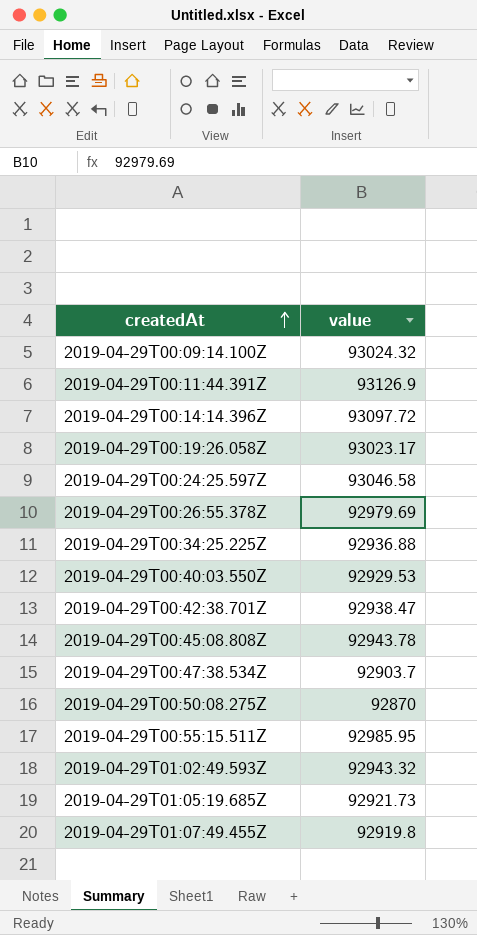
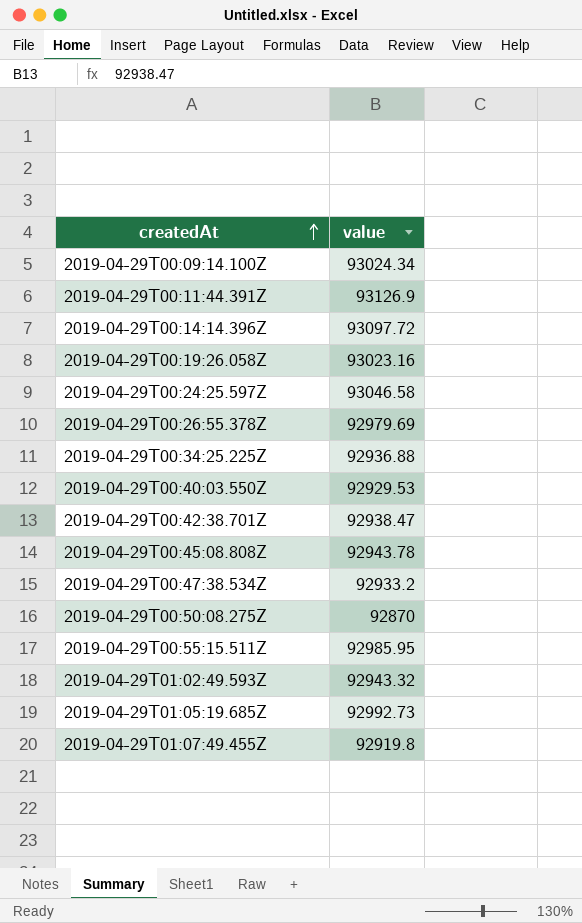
2019-04-29T00:09:14.100Z | value: 93024.32 -> 93024.34
2019-04-29T00:19:26.058Z | value: 93023.17 -> 93023.16
2019-04-29T00:47:38.534Z | value: 92903.7 -> 92933.2
2019-04-29T01:05:19.685Z | value: 92921.73 -> 92992.73

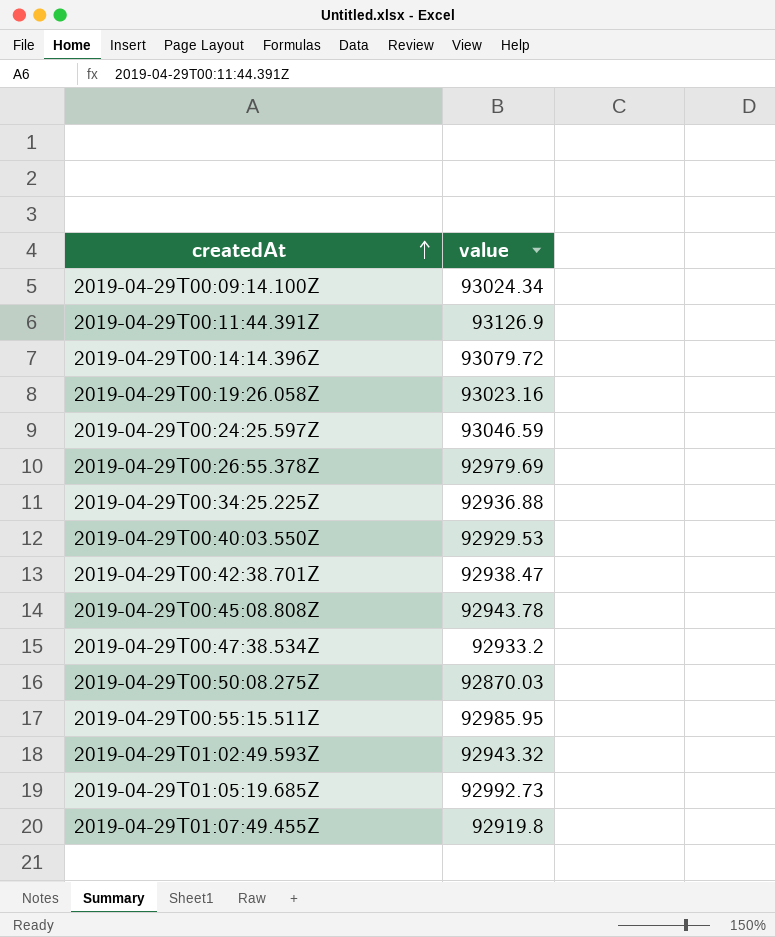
2019-04-29T00:14:14.396Z | value: 93097.72 -> 93079.72
2019-04-29T00:24:25.597Z | value: 93046.58 -> 93046.59
2019-04-29T00:50:08.275Z | value: 92870 -> 92870.03

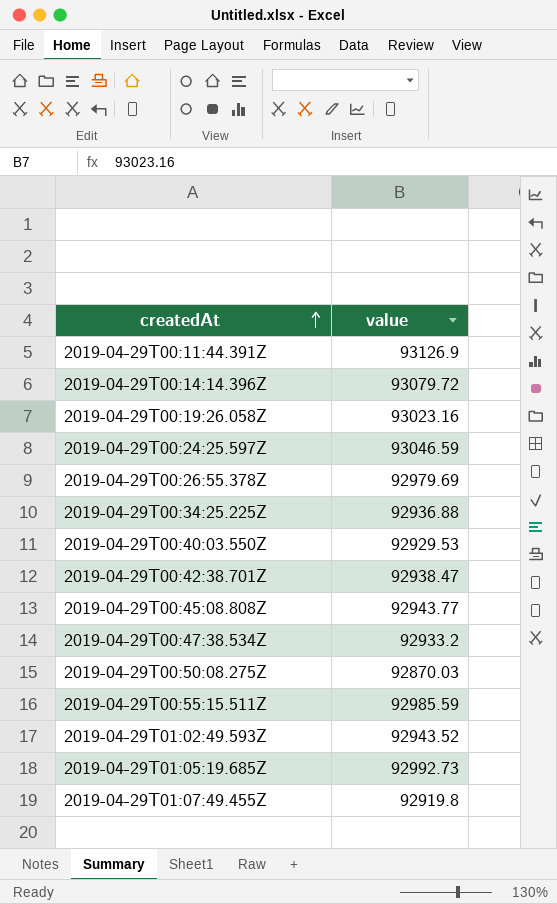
row 2019-04-29T00:09:14.100Z: 93024.34 -> none
2019-04-29T00:45:08.808Z | value: 92943.78 -> 92943.77
2019-04-29T00:55:15.511Z | value: 92985.95 -> 92985.59
2019-04-29T01:02:49.593Z | value: 92943.32 -> 92943.52

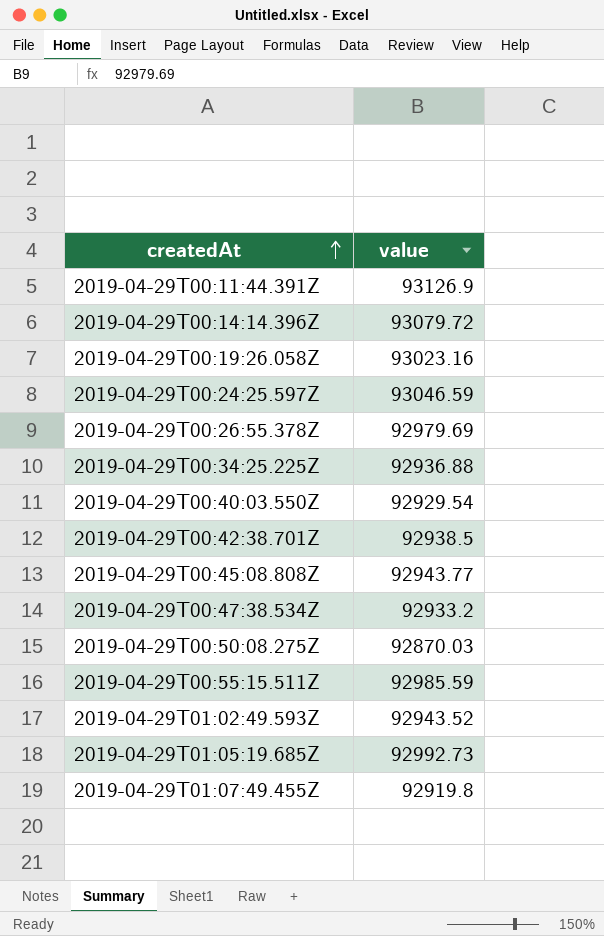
2019-04-29T00:40:03.550Z | value: 92929.53 -> 92929.54
2019-04-29T00:42:38.701Z | value: 92938.47 -> 92938.5

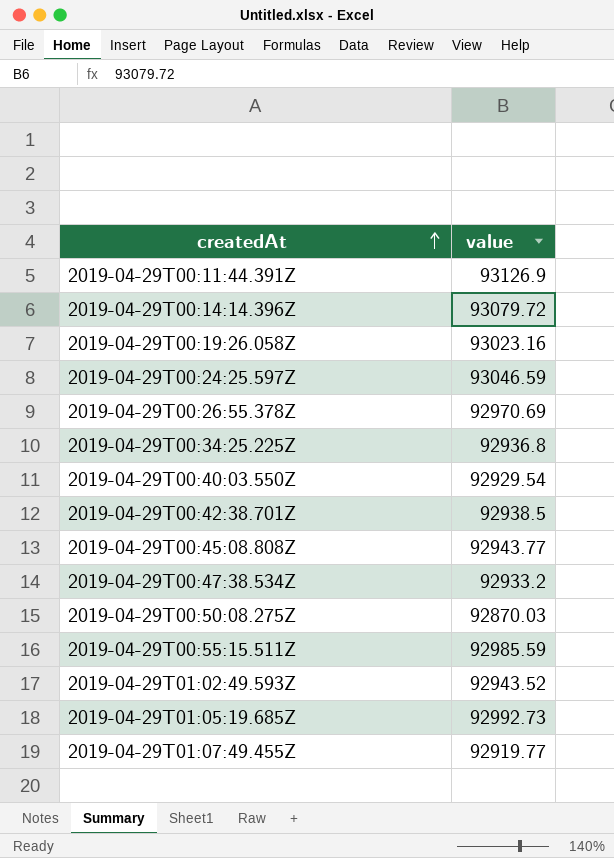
2019-04-29T00:26:55.378Z | value: 92979.69 -> 92970.69
2019-04-29T00:34:25.225Z | value: 92936.88 -> 92936.8
2019-04-29T01:07:49.455Z | value: 92919.8 -> 92919.77

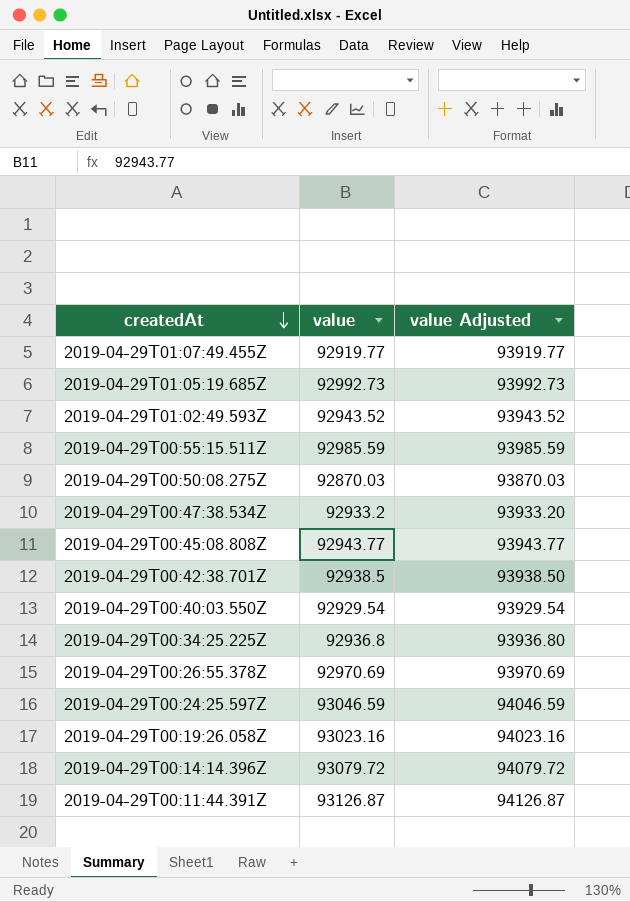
row order: createdAt ascending -> createdAt descending
column value Adjusted | formula: none -> [value] + 1000
2019-04-29T00:11:44.391Z | value: 93126.9 -> 93126.87

